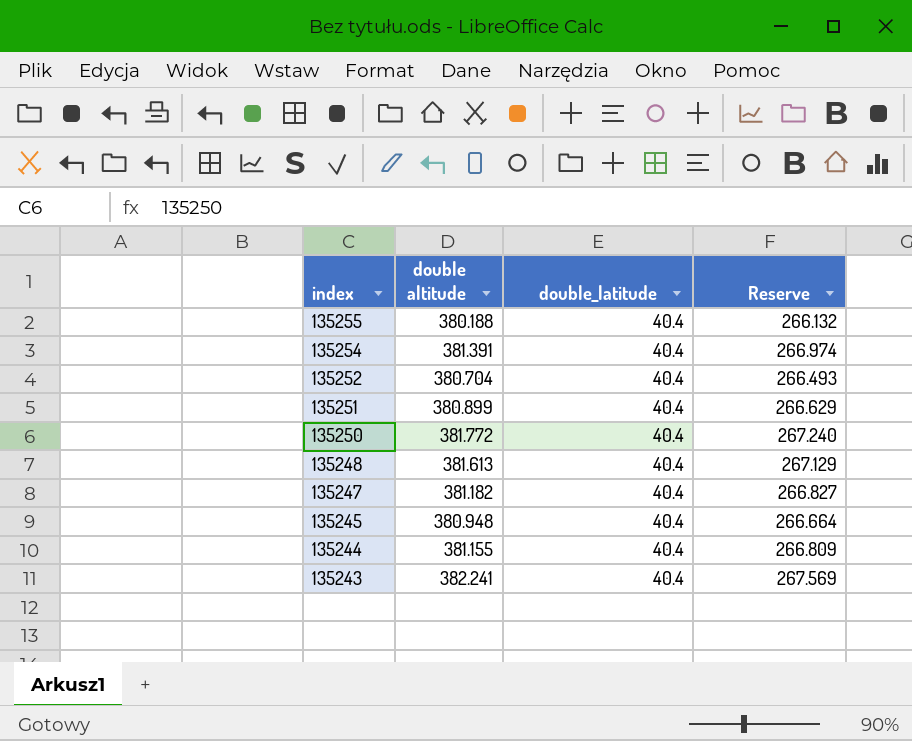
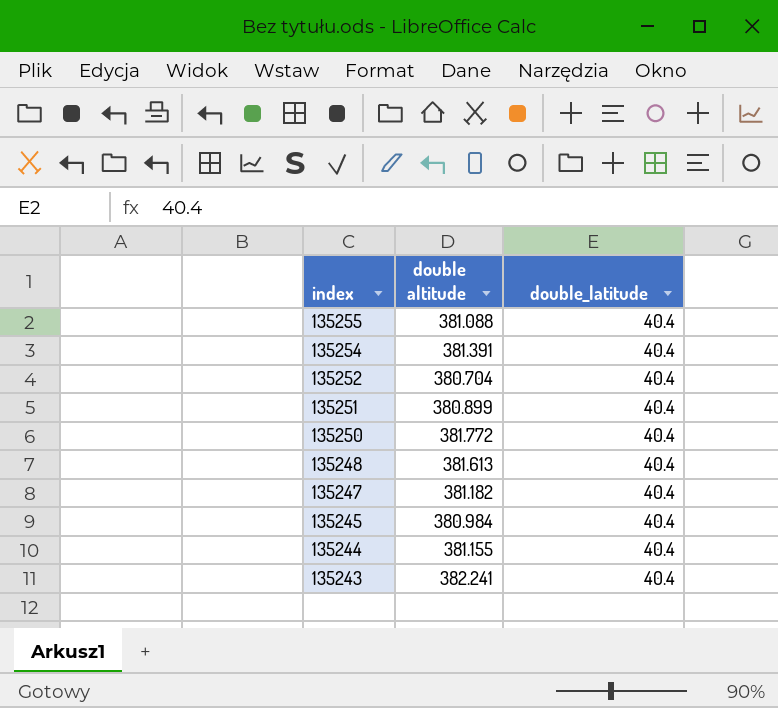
column Reserve | formula: [double altitude] * 0.7 -> none
135255 | double altitude: 380.188 -> 381.088
135245 | double altitude: 380.948 -> 380.984

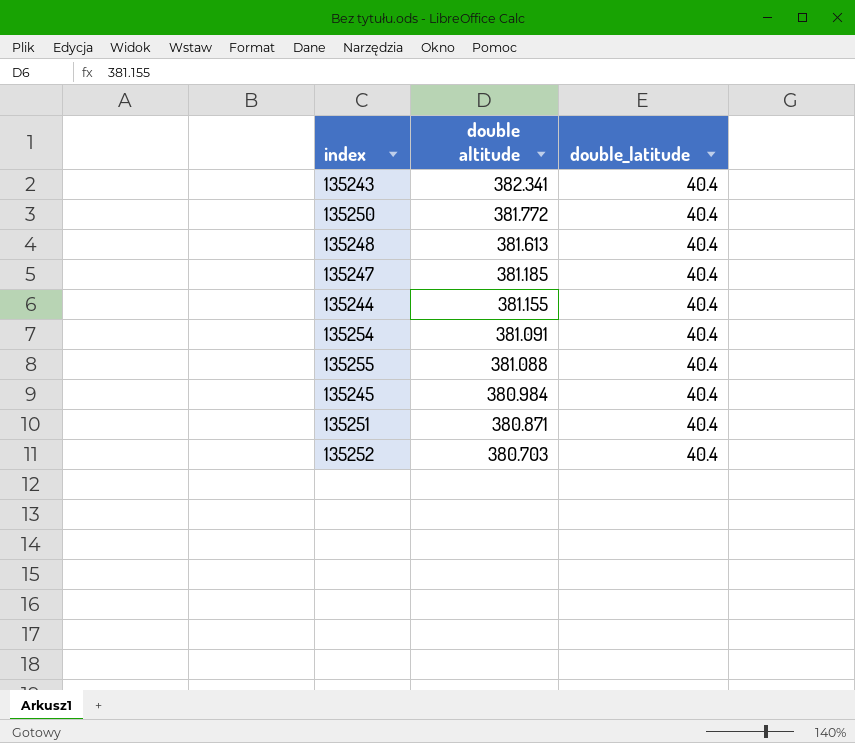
row order: index descending -> double altitude descending
135243 | double altitude: 382.241 -> 382.341
135247 | double altitude: 381.182 -> 381.185
135254 | double altitude: 381.391 -> 381.091
135251 | double altitude: 380.899 -> 380.871
135252 | double altitude: 380.704 -> 380.703

